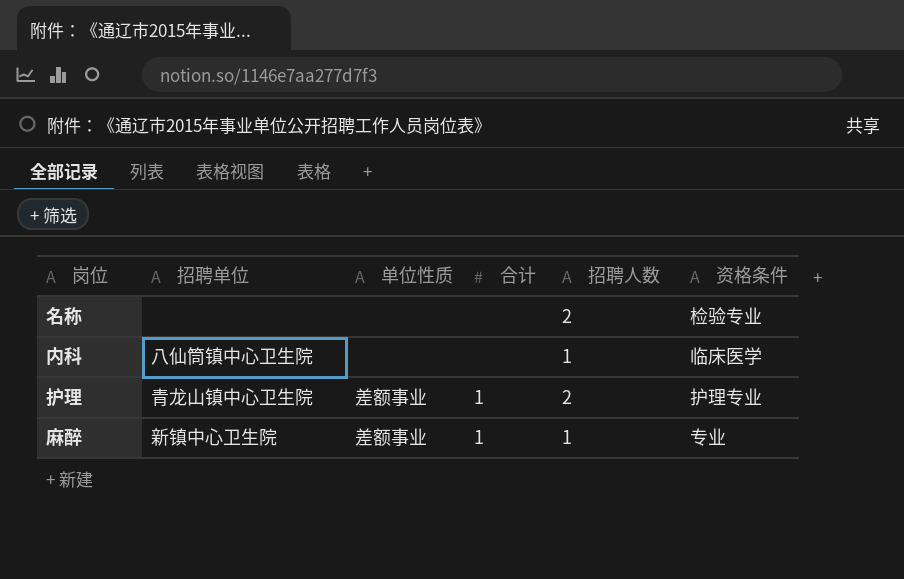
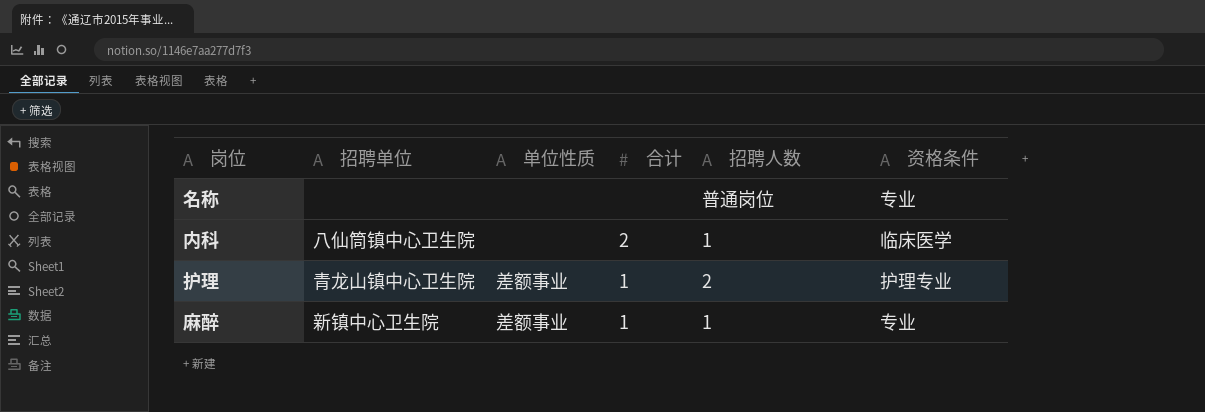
名称 | 招聘人数: 2 -> 普通岗位
名称 | 资格条件: 检验专业 -> 专业
内科 | 合计: none -> 2

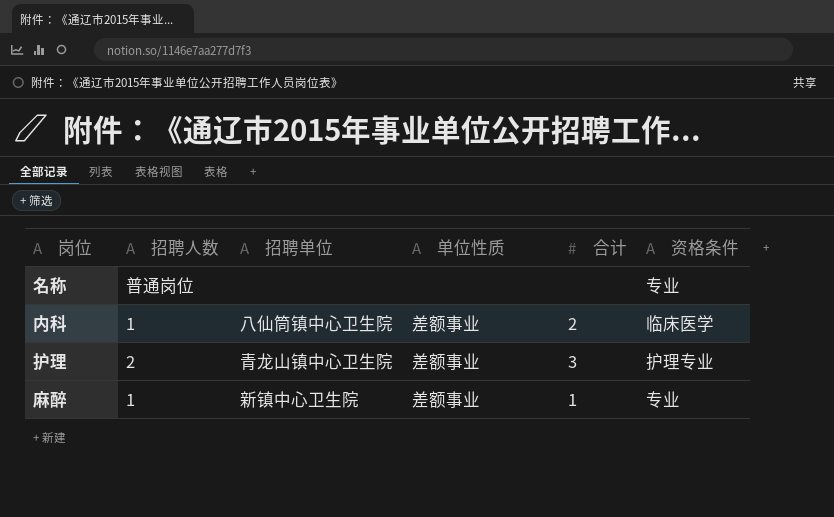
column 招聘人数 | position: 5 -> 2
内科 | 单位性质: none -> 差额事业
护理 | 合计: 1 -> 3

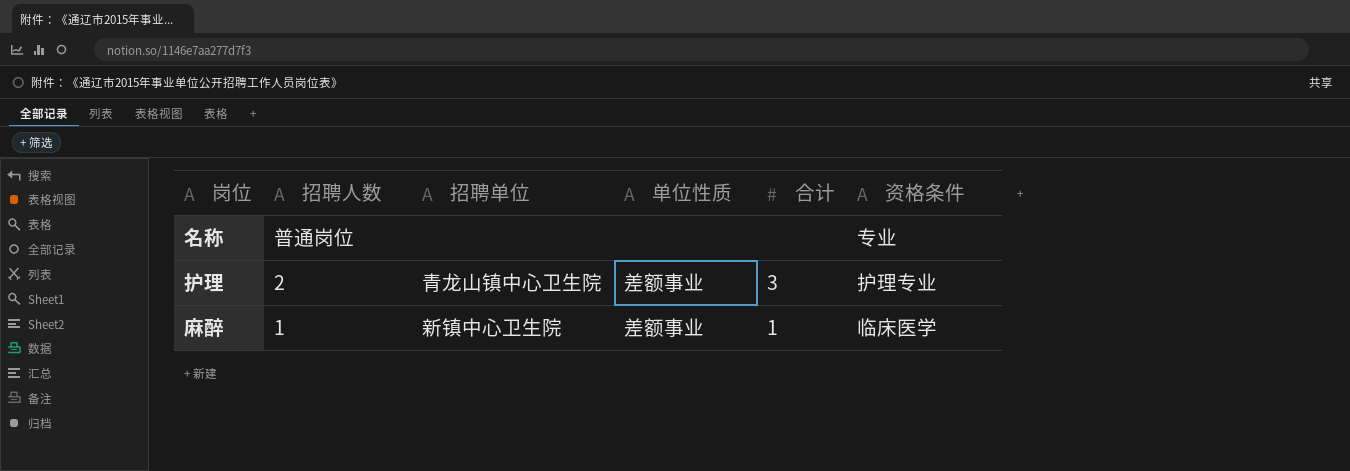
row 内科: 1 | 八仙筒镇中心卫生院 | 差额事业 | 2 | 临床医学 -> none
麻醉 | 资格条件: 专业 -> 临床医学

